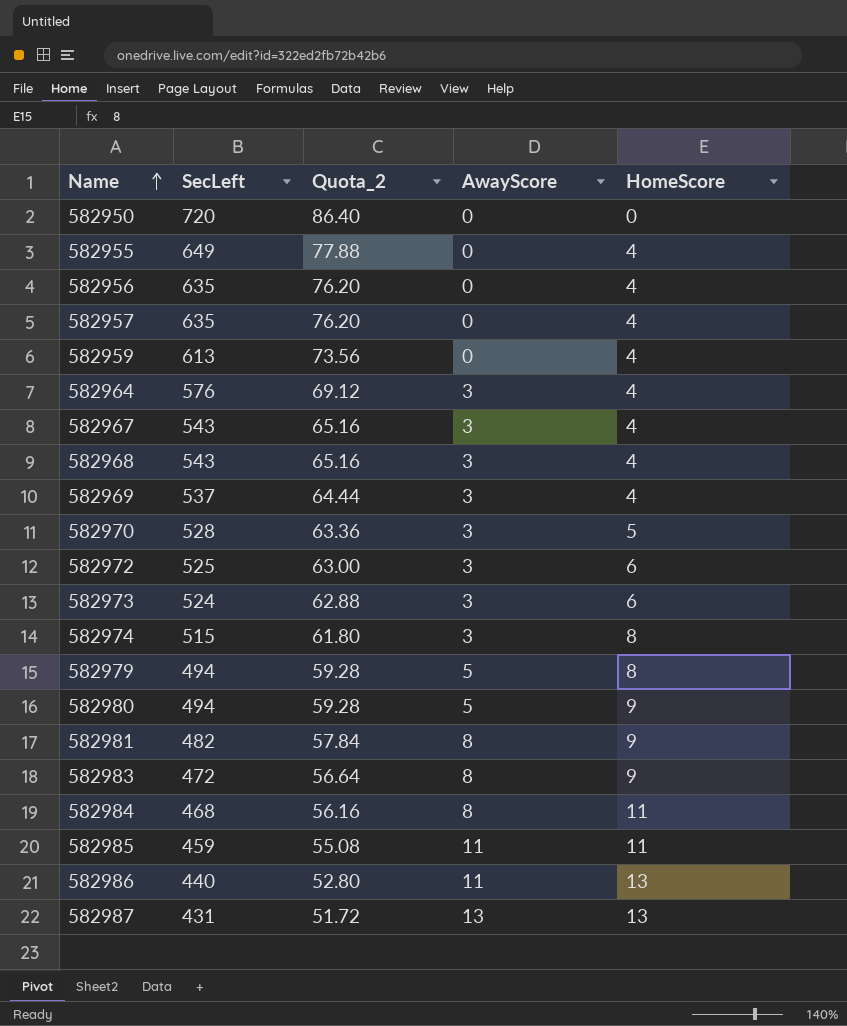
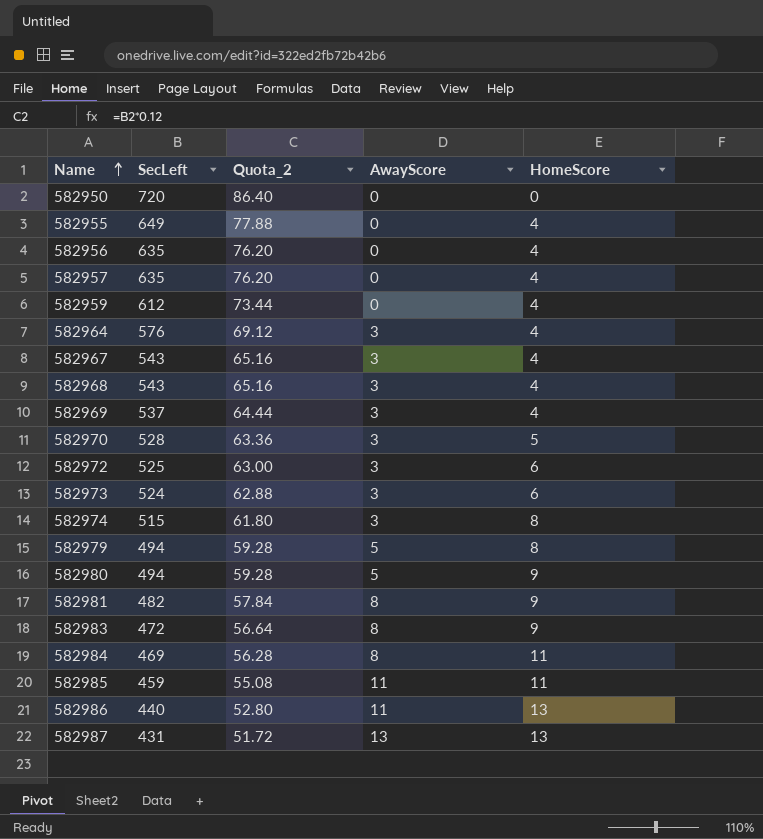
582959 | SecLeft: 613 -> 612
582959 | Quota_2: 73.56 -> 73.44
582984 | SecLeft: 468 -> 469
582984 | Quota_2: 56.16 -> 56.28

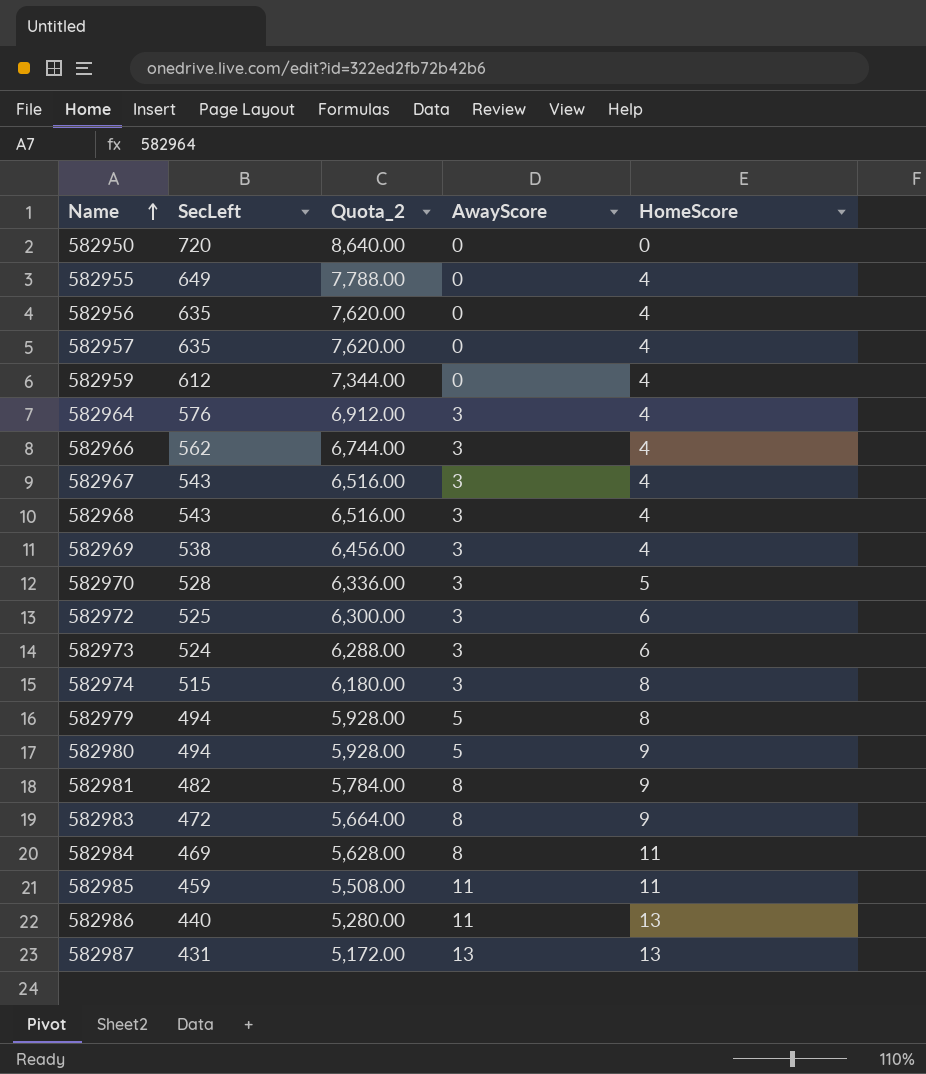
column Quota_2 | formula: [SecLeft] * 0.12 -> [SecLeft] * 12
row 582966: none -> 562 | 6,744.00 | 3 | 4
582969 | SecLeft: 537 -> 538

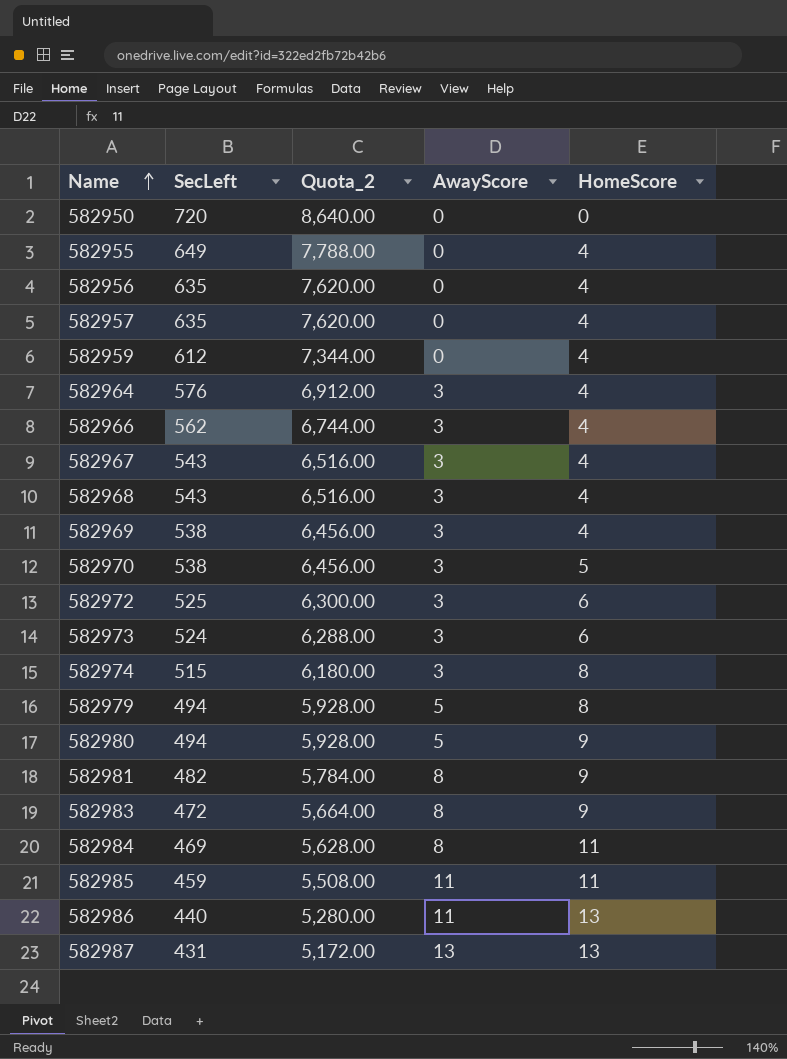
582970 | SecLeft: 528 -> 538
582970 | Quota_2: 6,336.00 -> 6,456.00

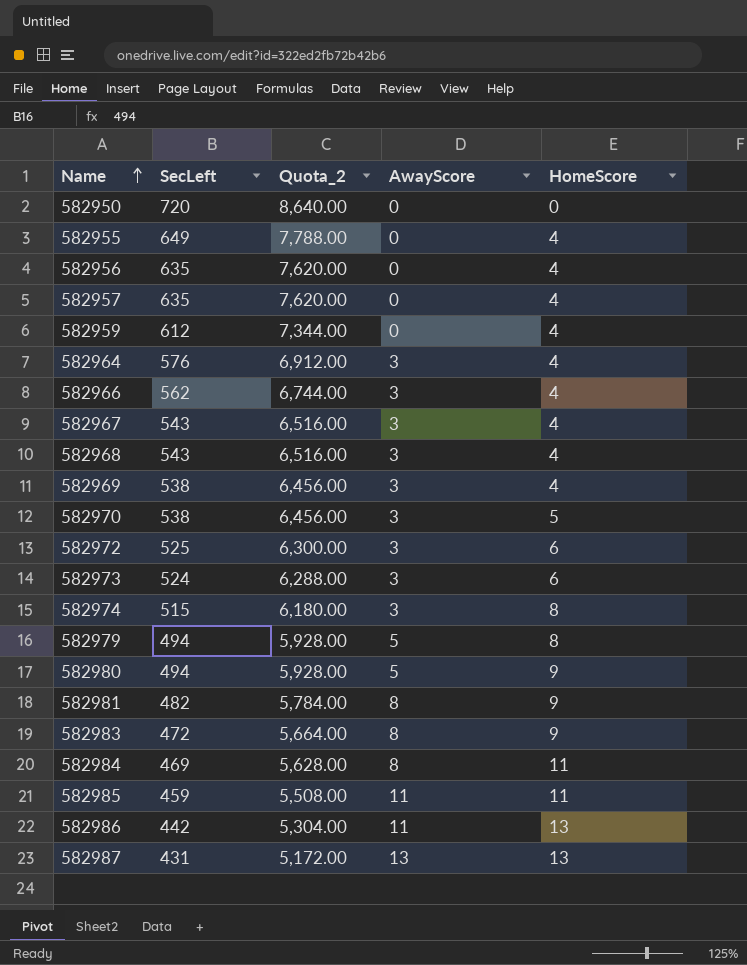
582986 | SecLeft: 440 -> 442
582986 | Quota_2: 5,280.00 -> 5,304.00

